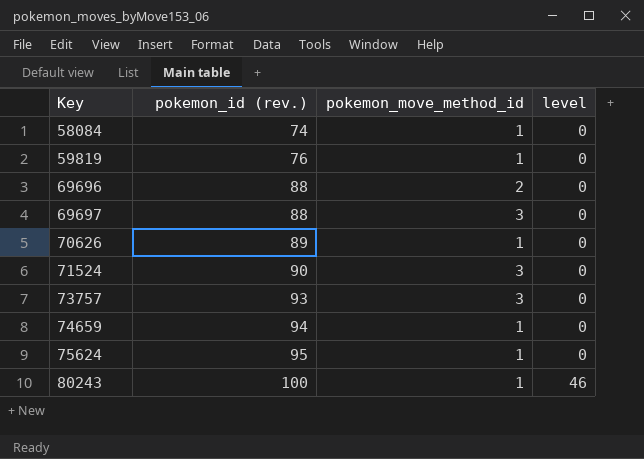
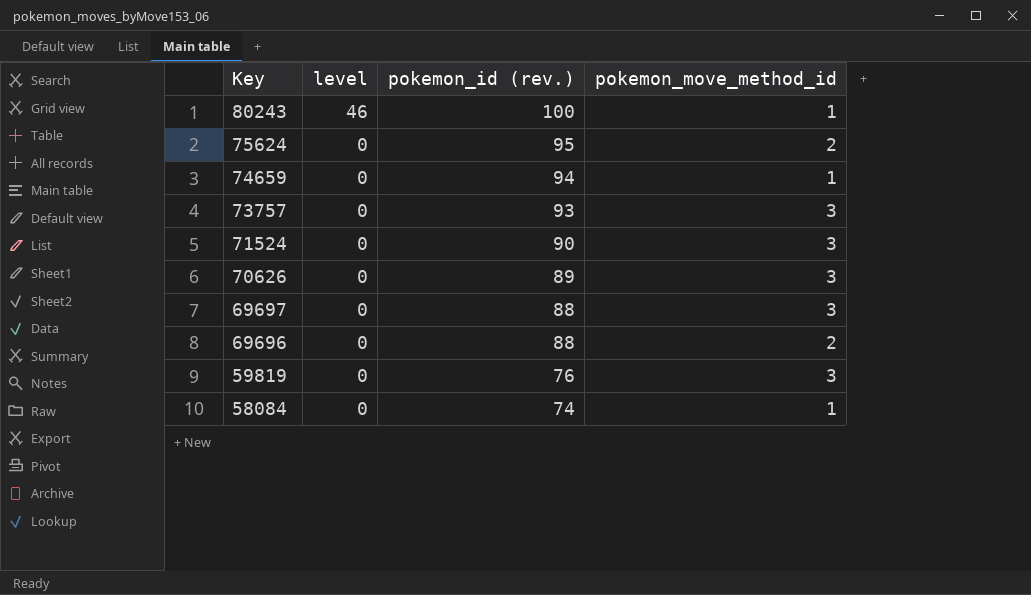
row order: Key ascending -> Key descending
column level | position: 4 -> 2
75624 | pokemon_move_method_id: 1 -> 2
70626 | pokemon_move_method_id: 1 -> 3
59819 | pokemon_move_method_id: 1 -> 3

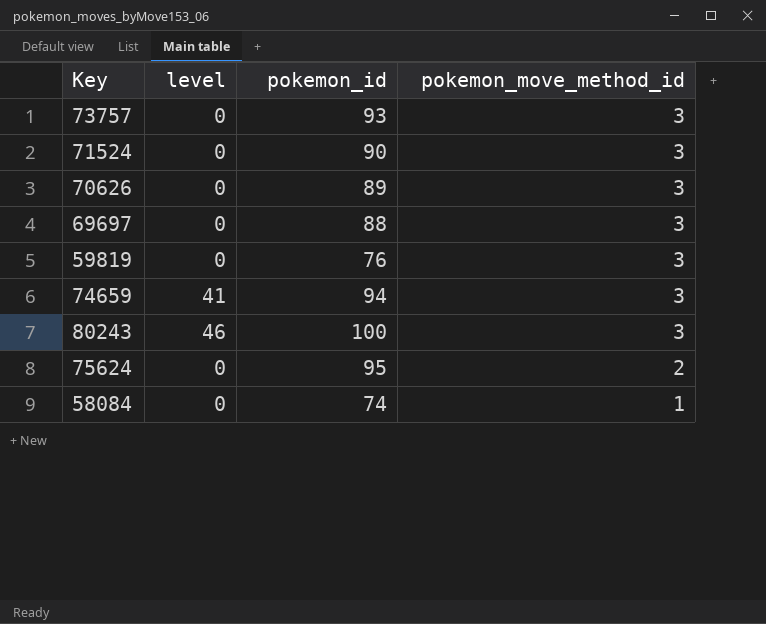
row order: Key descending -> pokemon_move_method_id descending
column name: pokemon_id (rev.) -> pokemon_id
row 69696: 0 | 88 | 2 -> none
74659 | level: 0 -> 41
74659 | pokemon_move_method_id: 1 -> 3
80243 | pokemon_move_method_id: 1 -> 3

